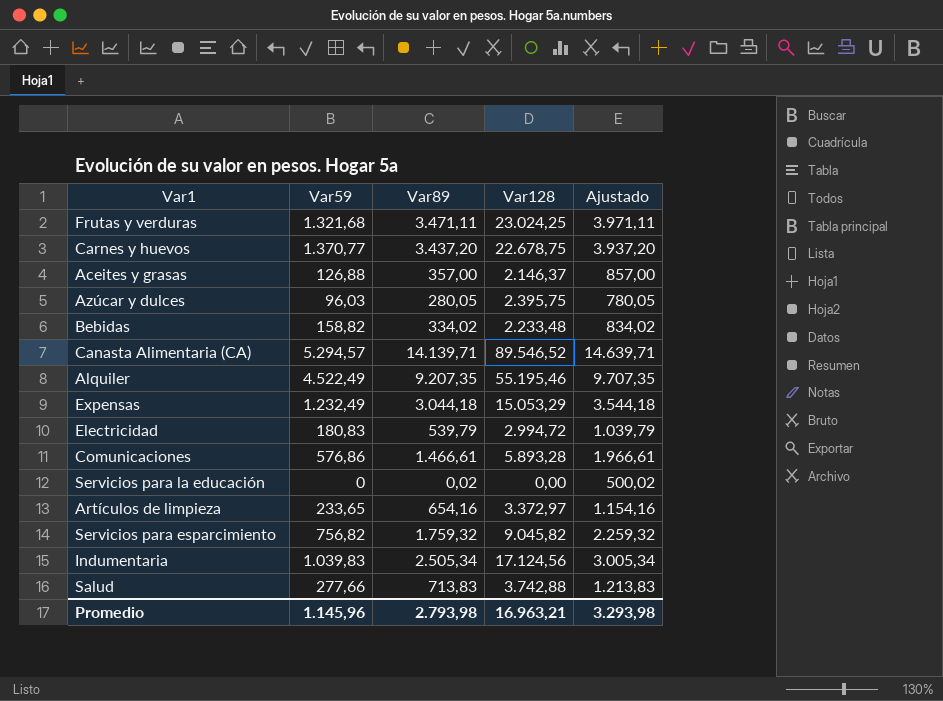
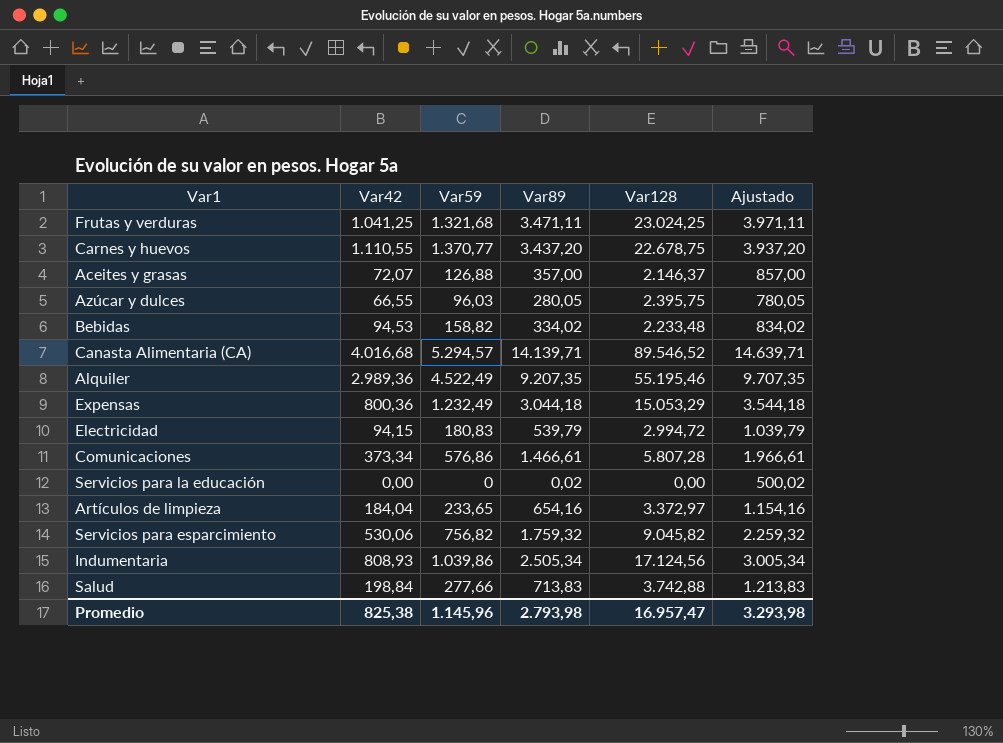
column Var42 | position: none -> 2
Comunicaciones | Var128: 5.893,28 -> 5.807,28
Indumentaria | Var59: 1.039,83 -> 1.039,86
Promedio | Var128: 16.963,21 -> 16.957,47

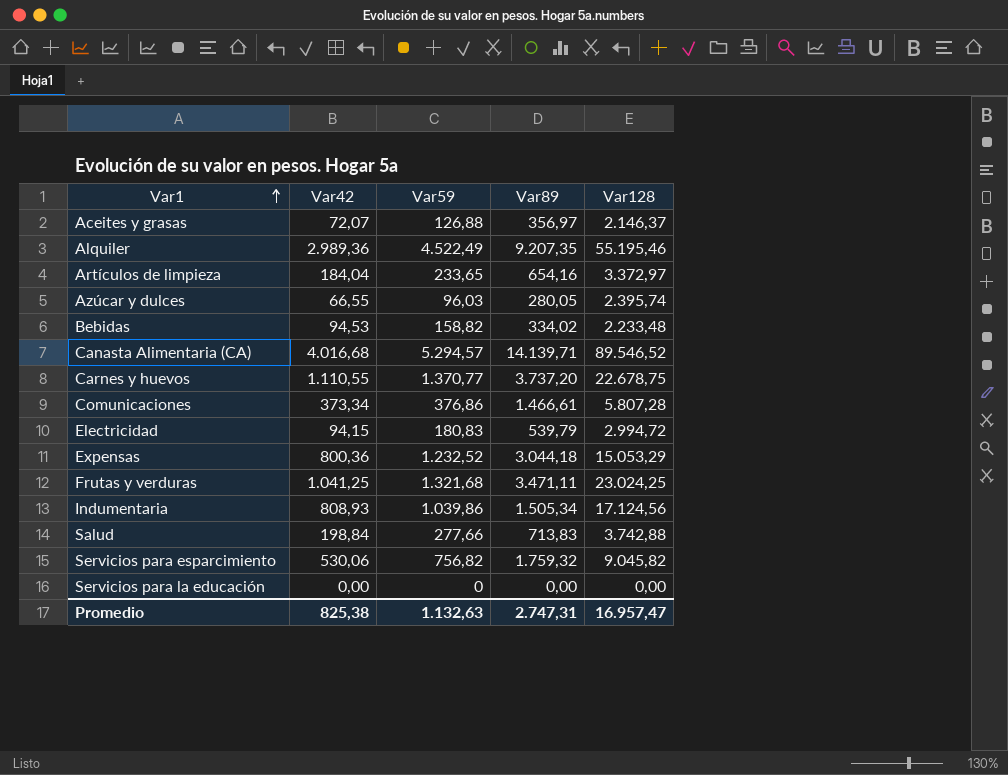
row order: none -> Var1 ascending
column Ajustado | formula: [Var89] + 500 -> none
Aceites y grasas | Var89: 357,00 -> 356,97
Azúcar y dulces | Var128: 2.395,75 -> 2.395,74
Carnes y huevos | Var89: 3.437,20 -> 3.737,20
Comunicaciones | Var59: 576,86 -> 376,86
Expensas | Var59: 1.232,49 -> 1.232,52
Indumentaria | Var89: 2.505,34 -> 1.505,34
Servicios para la educación | Var89: 0,02 -> 0,00
Promedio | Var59: 1.145,96 -> 1.132,63
Promedio | Var89: 2.793,98 -> 2.747,31

